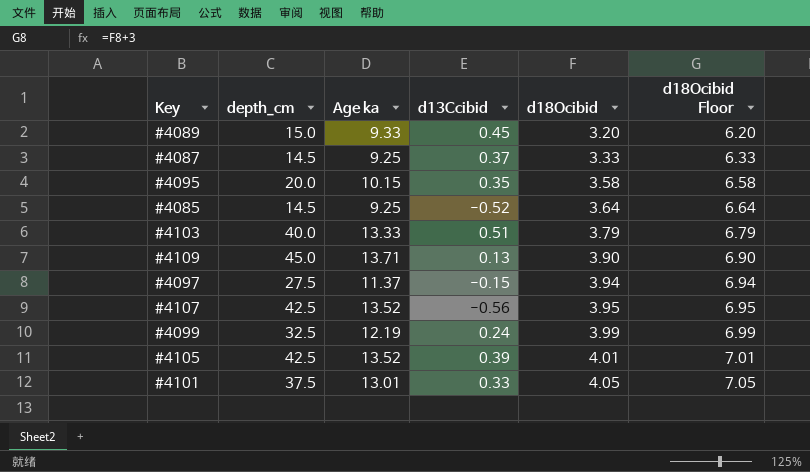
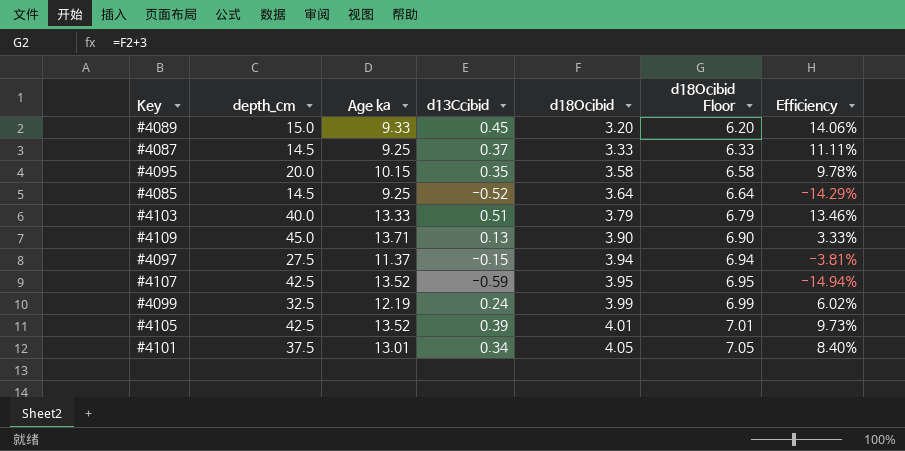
column Efficiency | formula: none -> [d13Ccibid] / [d18Ocibid]
#4107 | d13Ccibid: -0.56 -> -0.59
#4101 | d13Ccibid: 0.33 -> 0.34

